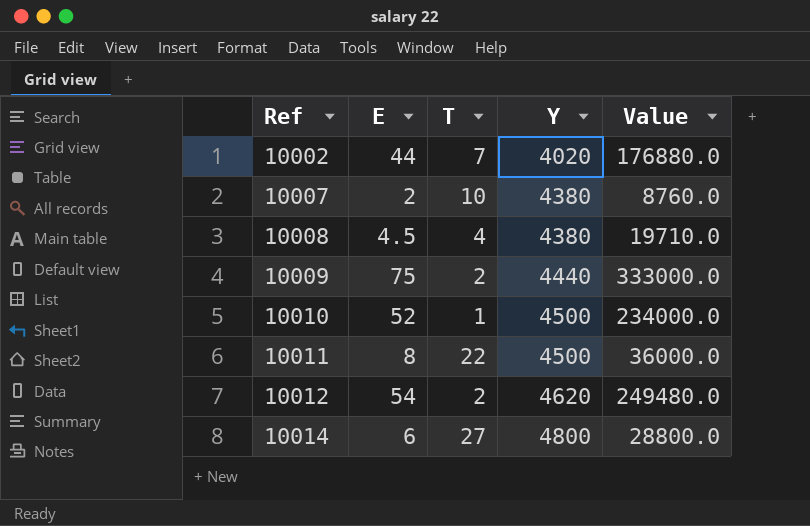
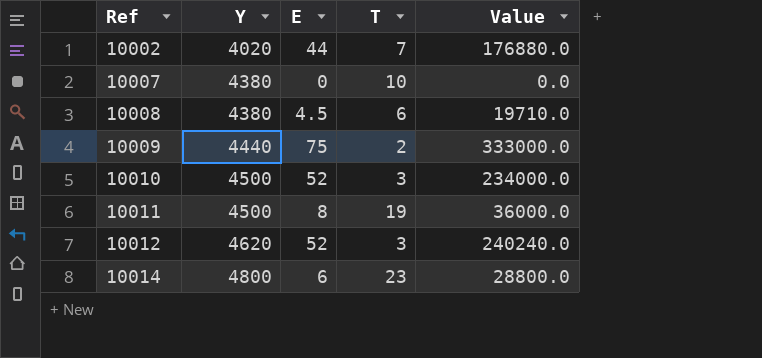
column Y | position: 4 -> 2
10007 | E: 2 -> 0
10007 | Value: 8760.0 -> 0.0
10008 | T: 4 -> 6
10010 | T: 1 -> 3
10011 | T: 22 -> 19
10012 | E: 54 -> 52
10012 | T: 2 -> 3
10012 | Value: 249480.0 -> 240240.0
10014 | T: 27 -> 23

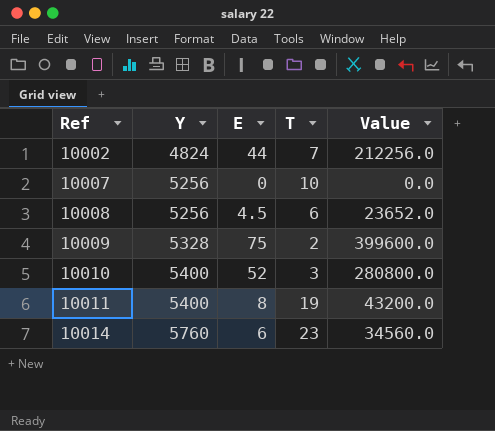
row 10012: 4620 | 52 | 3 | 240240.0 -> none
10002 | Y: 4020 -> 4824
10002 | Value: 176880.0 -> 212256.0
10007 | Y: 4380 -> 5256
10008 | Y: 4380 -> 5256
10008 | Value: 19710.0 -> 23652.0
10009 | Y: 4440 -> 5328
10009 | Value: 333000.0 -> 399600.0
10010 | Y: 4500 -> 5400
10010 | Value: 234000.0 -> 280800.0
10011 | Y: 4500 -> 5400
10011 | Value: 36000.0 -> 43200.0
10014 | Y: 4800 -> 5760
10014 | Value: 28800.0 -> 34560.0

